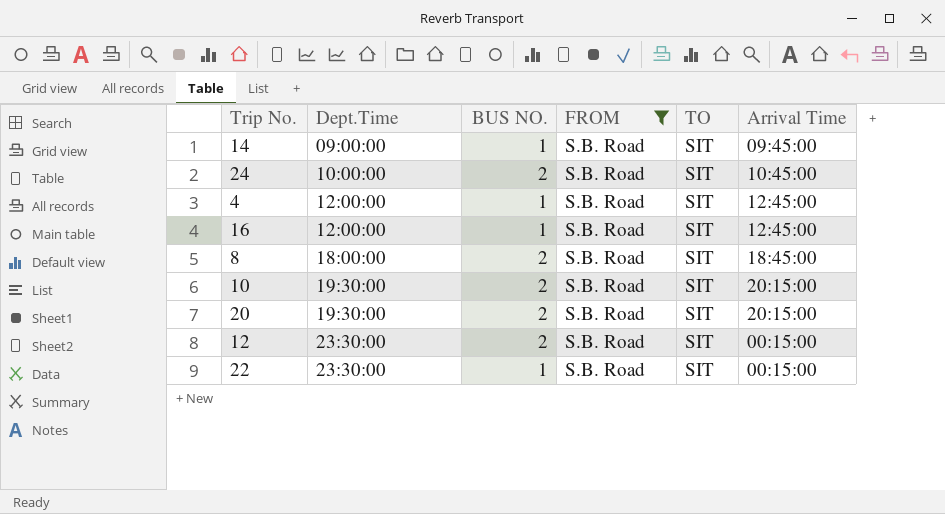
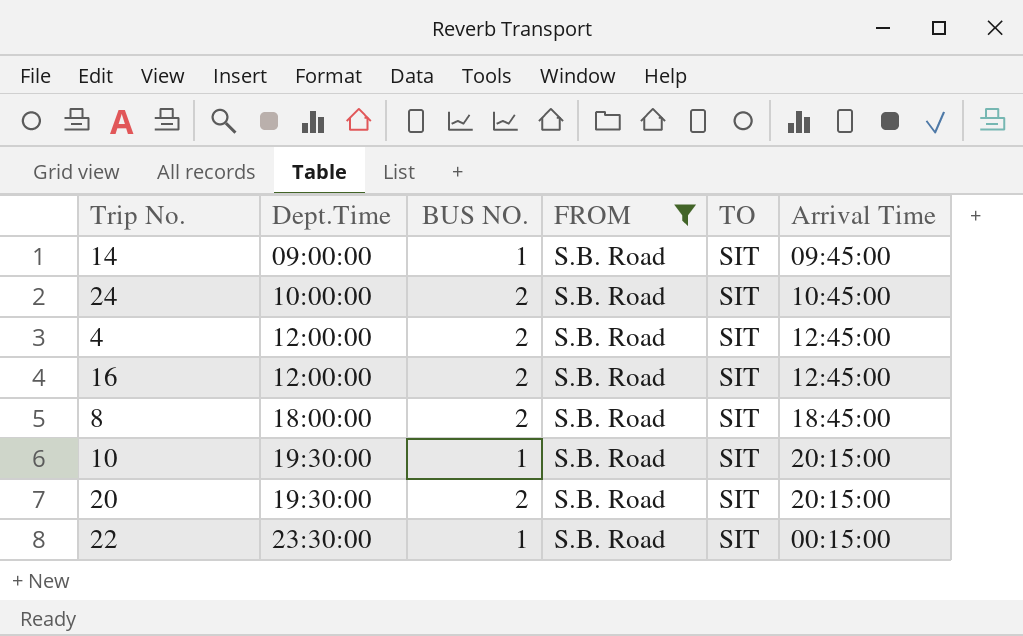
row 12: 23:30:00 | 2 | S.B. Road | SIT | 00:15:00 -> none
4 | BUS NO.: 1 -> 2
16 | BUS NO.: 1 -> 2
10 | BUS NO.: 2 -> 1

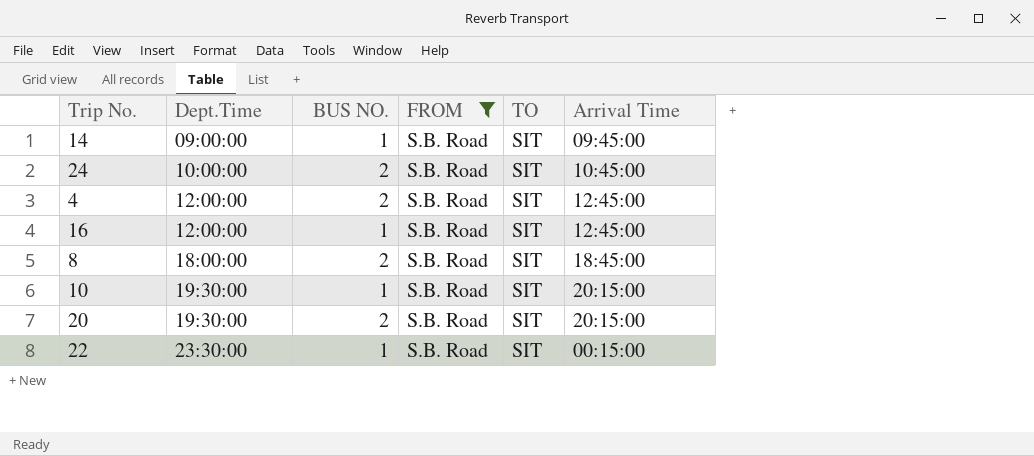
16 | BUS NO.: 2 -> 1

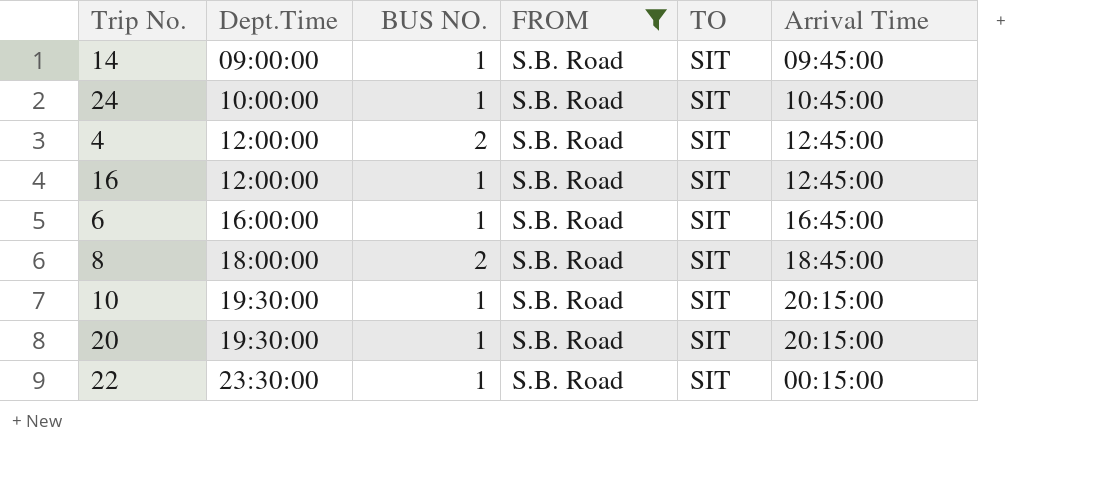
24 | BUS NO.: 2 -> 1
row 6: none -> 16:00:00 | 1 | S.B. Road | SIT | 16:45:00
20 | BUS NO.: 2 -> 1

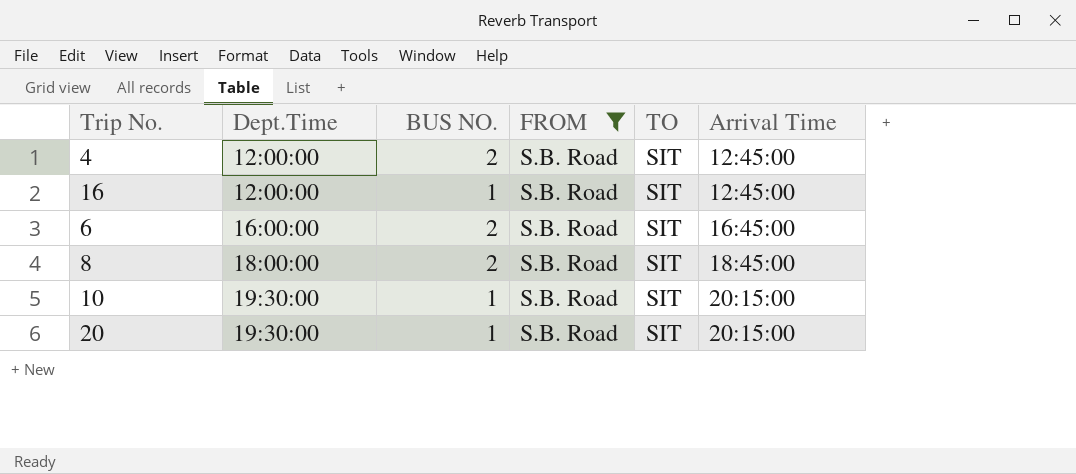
row 14: 09:00:00 | 1 | S.B. Road | SIT | 09:45:00 -> none
row 24: 10:00:00 | 1 | S.B. Road | SIT | 10:45:00 -> none
row 22: 23:30:00 | 1 | S.B. Road | SIT | 00:15:00 -> none
6 | BUS NO.: 1 -> 2

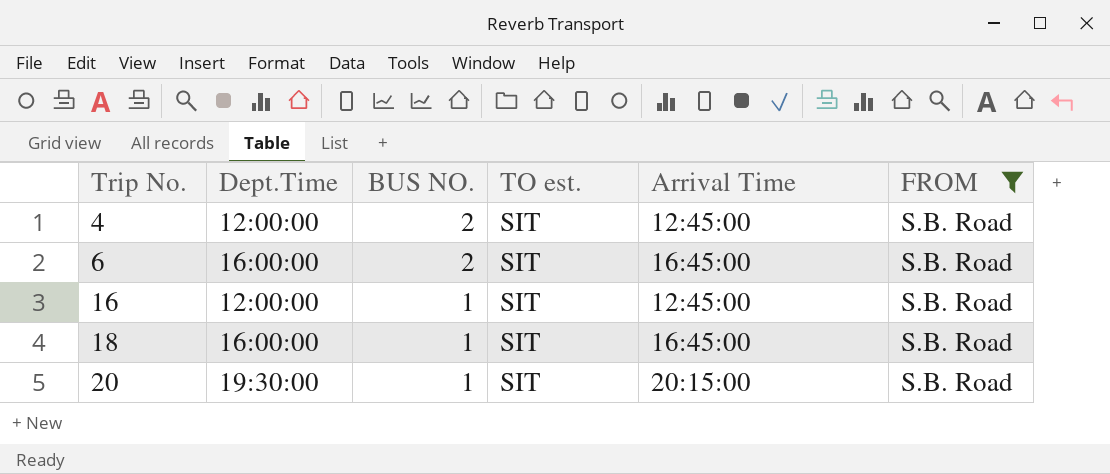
row order: Dept.Time ascending -> Trip No. ascending
column name: TO -> TO est.
column FROM | position: 4 -> 6
row 8: 18:00:00 | 2 | S.B. Road | SIT | 18:45:00 -> none
row 10: 19:30:00 | 1 | S.B. Road | SIT | 20:15:00 -> none
row 18: none -> 16:00:00 | 1 | SIT | 16:45:00 | S.B. Road

